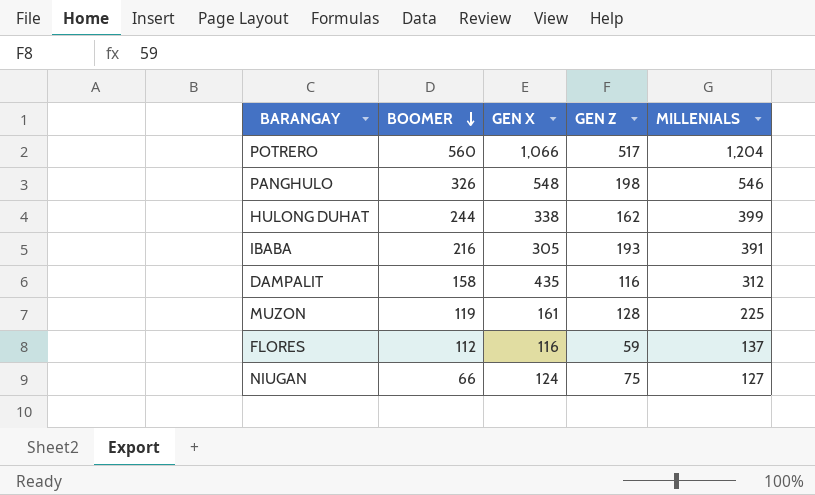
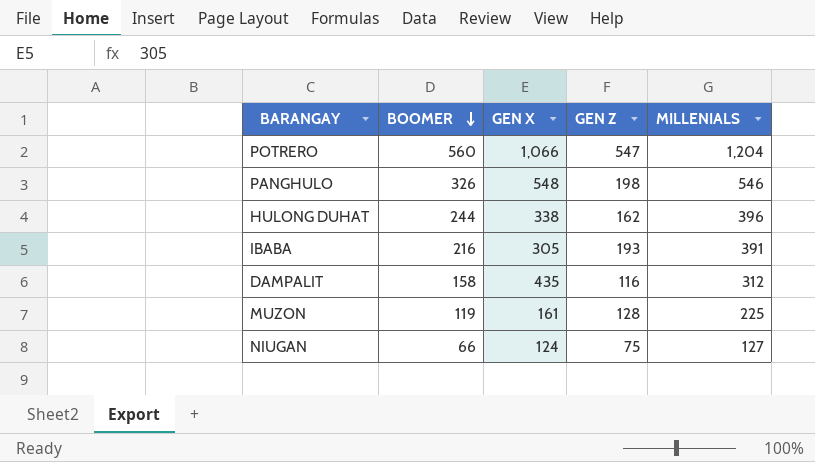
row FLORES: 112 | 116 | 59 | 137 -> none
POTRERO | GEN Z: 517 -> 547
HULONG DUHAT | MILLENIALS: 399 -> 396

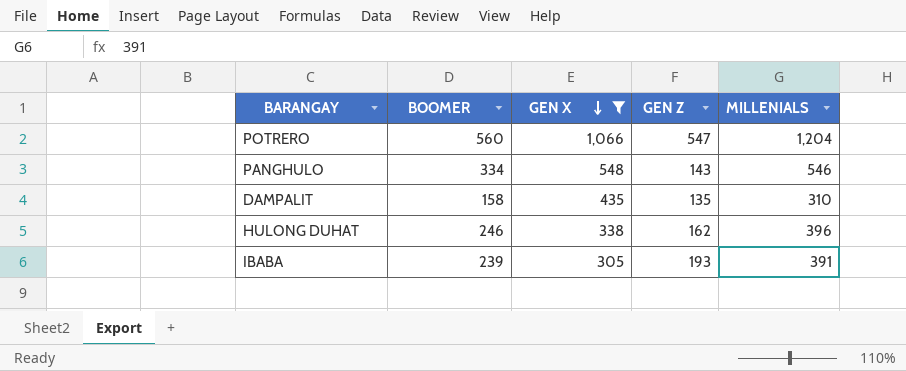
filter: none -> GEN X >= 305
row order: BOOMER descending -> GEN X descending
PANGHULO | BOOMER: 326 -> 334
PANGHULO | GEN Z: 198 -> 143
DAMPALIT | GEN Z: 116 -> 135
DAMPALIT | MILLENIALS: 312 -> 310
HULONG DUHAT | BOOMER: 244 -> 246
IBABA | BOOMER: 216 -> 239

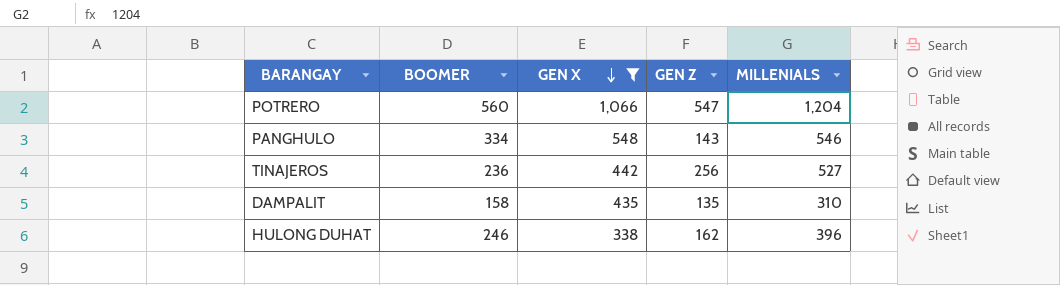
row IBABA: 239 | 305 | 193 | 391 -> none
row TINAJEROS: none -> 236 | 442 | 256 | 527

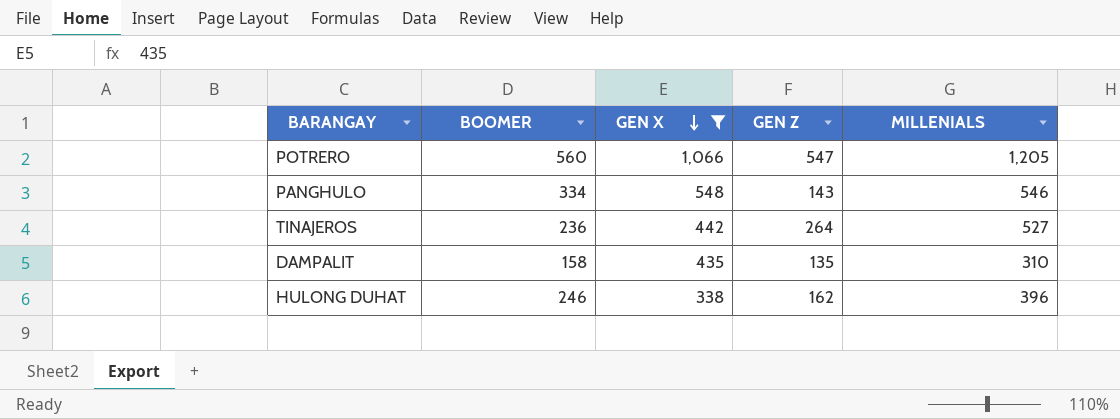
POTRERO | MILLENIALS: 1,204 -> 1,205
TINAJEROS | GEN Z: 256 -> 264

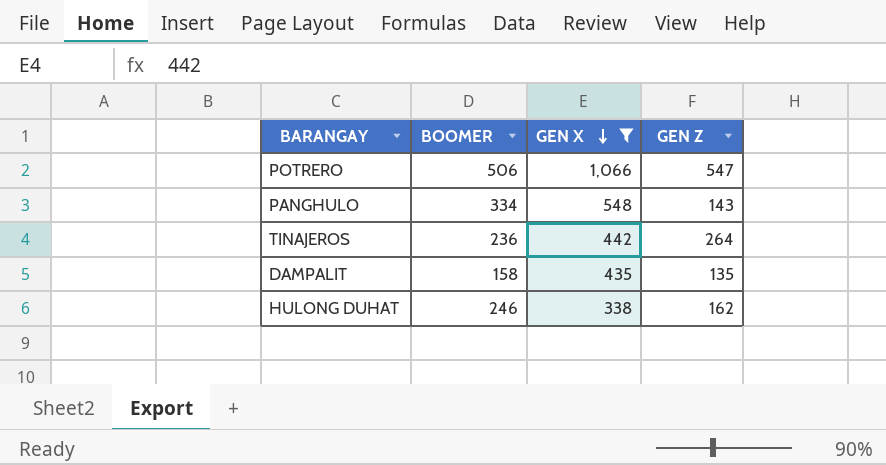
column MILLENIALS | position: 5 -> none
POTRERO | BOOMER: 560 -> 506

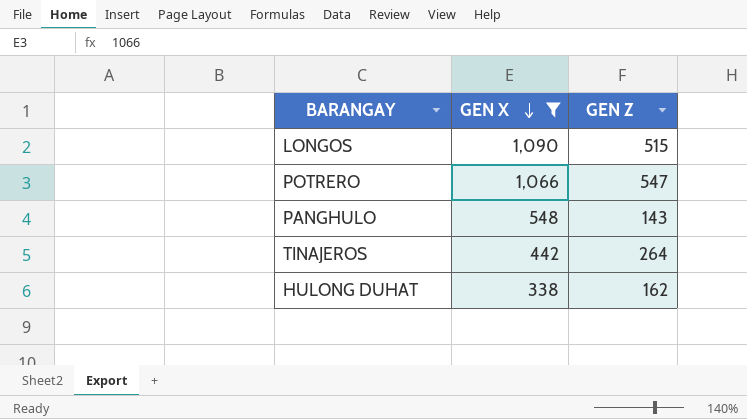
column BOOMER | position: 2 -> none
row DAMPALIT: 158 | 435 | 135 -> none
row LONGOS: none -> 1,090 | 515

